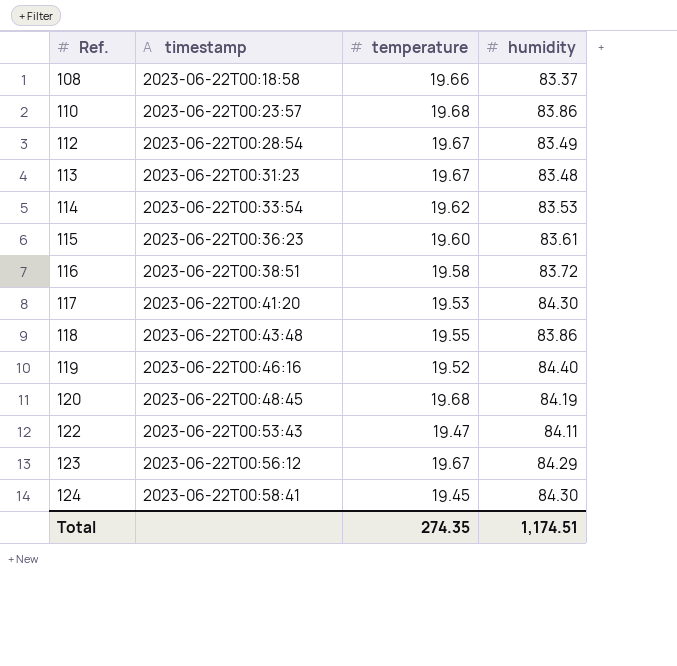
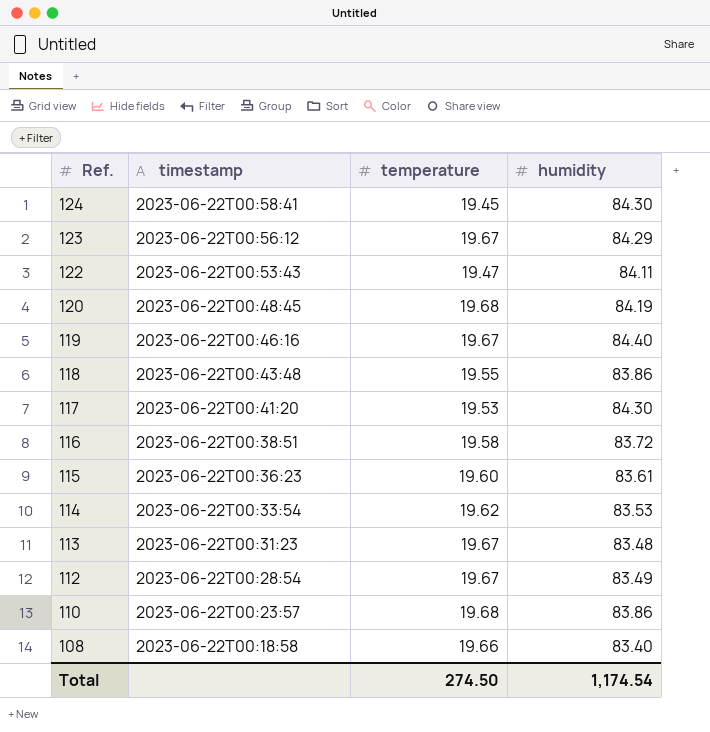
row order: Ref. ascending -> Ref. descending
119 | temperature: 19.52 -> 19.67
108 | humidity: 83.37 -> 83.40
Total | temperature: 274.35 -> 274.50
Total | humidity: 1,174.51 -> 1,174.54

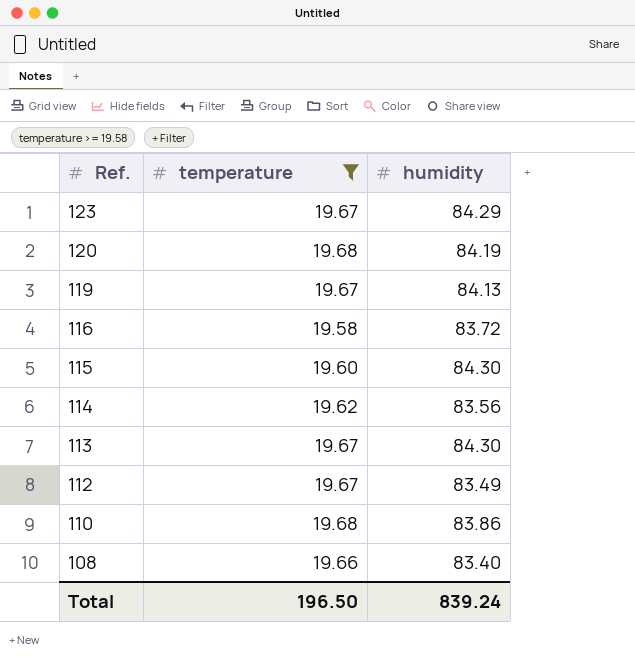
filter: none -> temperature >= 19.58
column timestamp | position: 2 -> none
119 | humidity: 84.40 -> 84.13
115 | humidity: 83.61 -> 84.30
114 | humidity: 83.53 -> 83.56
113 | humidity: 83.48 -> 84.30
Total | temperature: 274.50 -> 196.50
Total | humidity: 1,174.54 -> 839.24

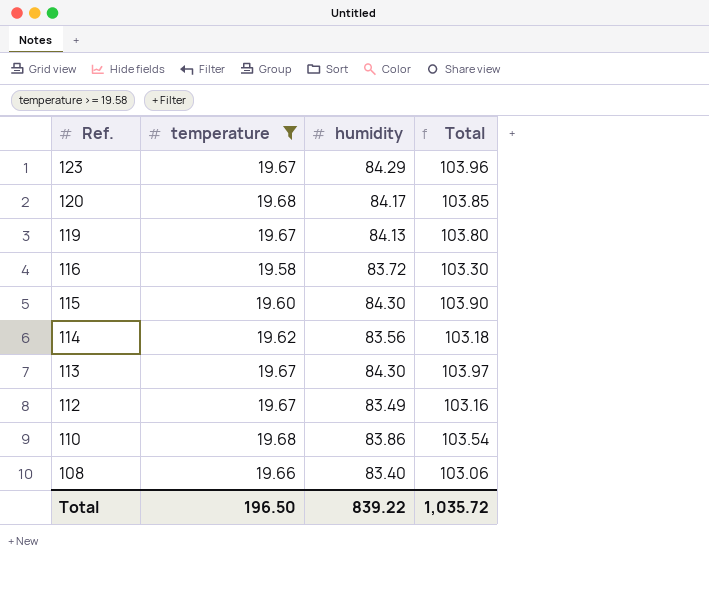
column Total | formula: none -> [temperature] + [humidity]
120 | humidity: 84.19 -> 84.17
Total | humidity: 839.24 -> 839.22

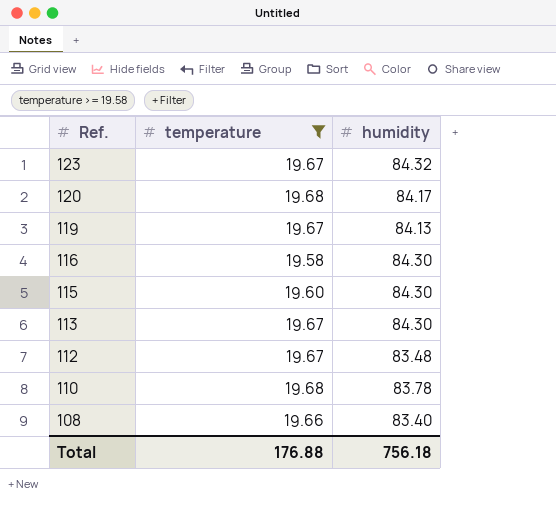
column Total | formula: [temperature] + [humidity] -> none
row 114: 19.62 | 83.56 | 103.18 -> none
123 | humidity: 84.29 -> 84.32
116 | humidity: 83.72 -> 84.30
112 | humidity: 83.49 -> 83.48
110 | humidity: 83.86 -> 83.78
Total | temperature: 196.50 -> 176.88
Total | humidity: 839.22 -> 756.18

